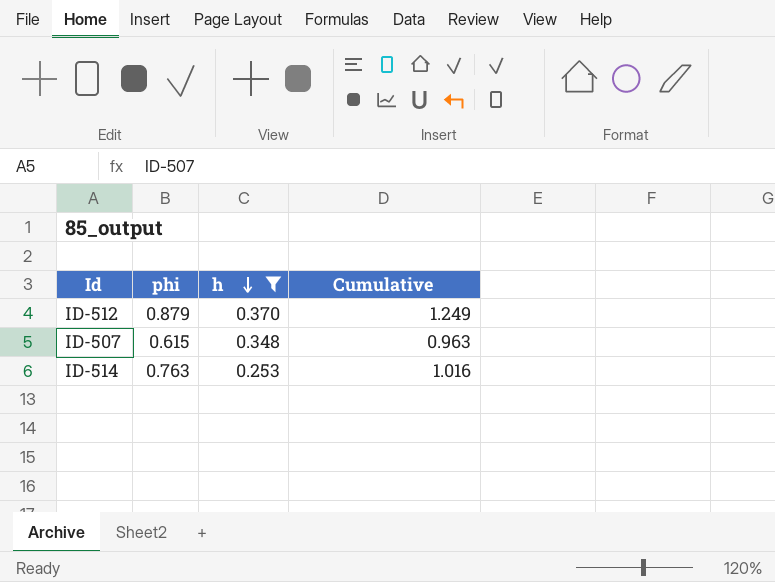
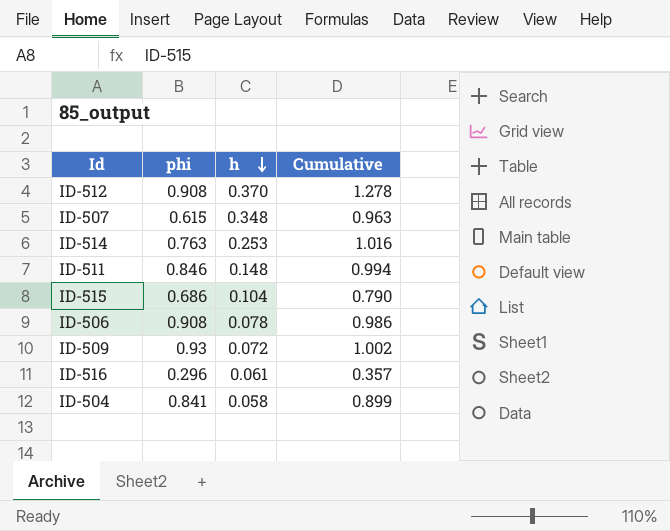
filter: h >= 0.253 -> none
ID-512 | phi: 0.879 -> 0.908
ID-512 | Cumulative: 1.249 -> 1.278

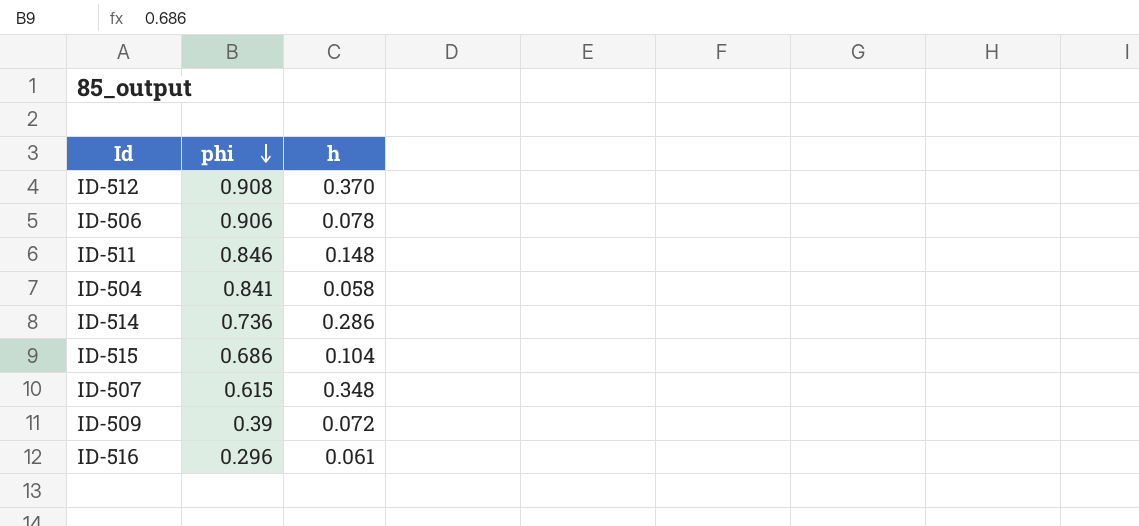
row order: h descending -> phi descending
column Cumulative | formula: [phi] + [h] -> none
ID-506 | phi: 0.908 -> 0.906
ID-514 | phi: 0.763 -> 0.736
ID-514 | h: 0.253 -> 0.286
ID-509 | phi: 0.93 -> 0.39

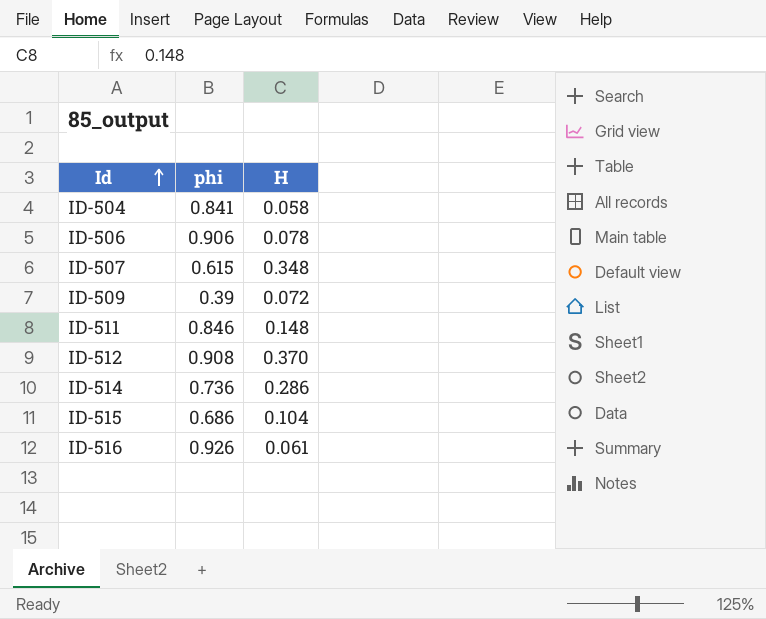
row order: phi descending -> Id ascending
column name: h -> H
ID-516 | phi: 0.296 -> 0.926

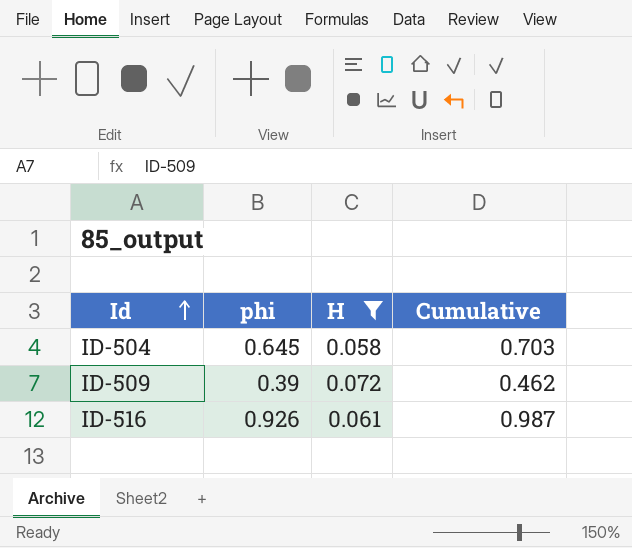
filter: none -> H <= 0.072
column Cumulative | formula: none -> [phi] + [H]
ID-504 | phi: 0.841 -> 0.645

